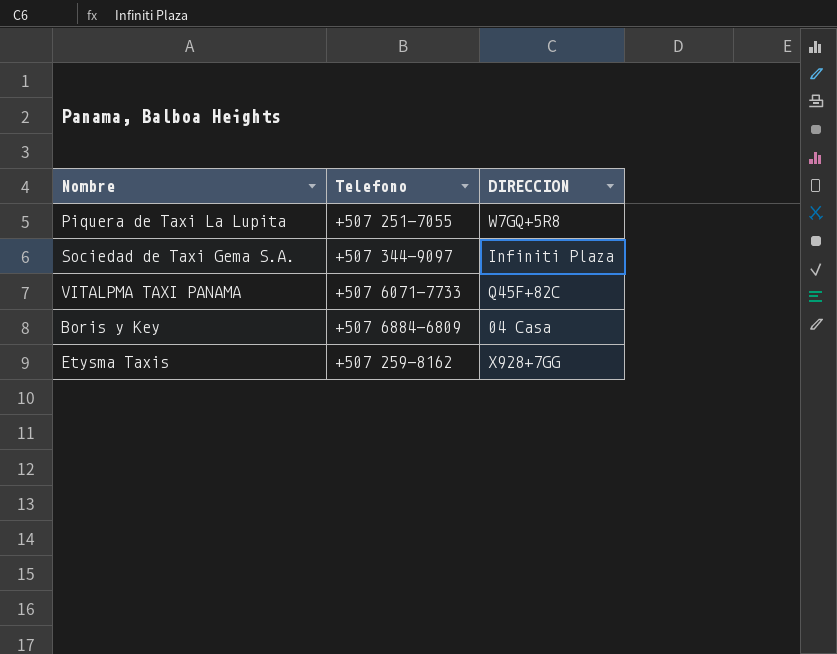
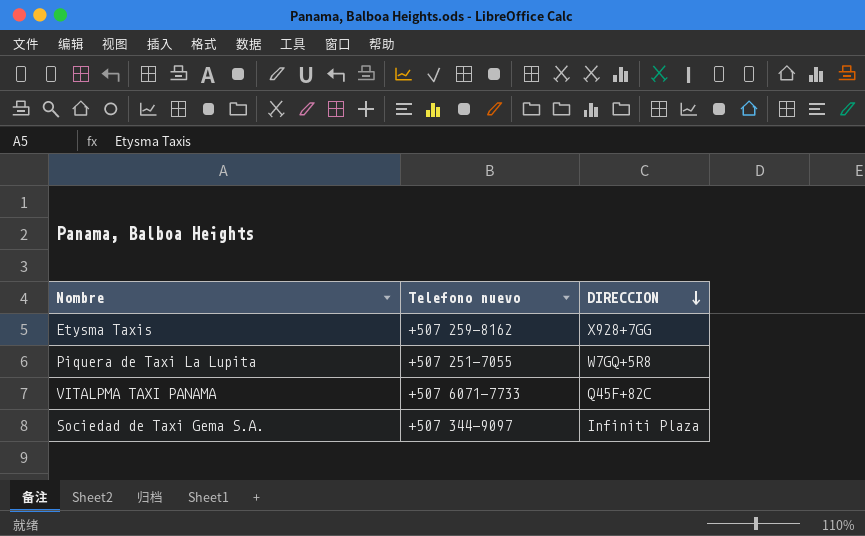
row order: none -> DIRECCION descending
column name: Telefono -> Telefono nuevo
row Boris y Key: +507 6884-6809 | 04 Casa -> none

